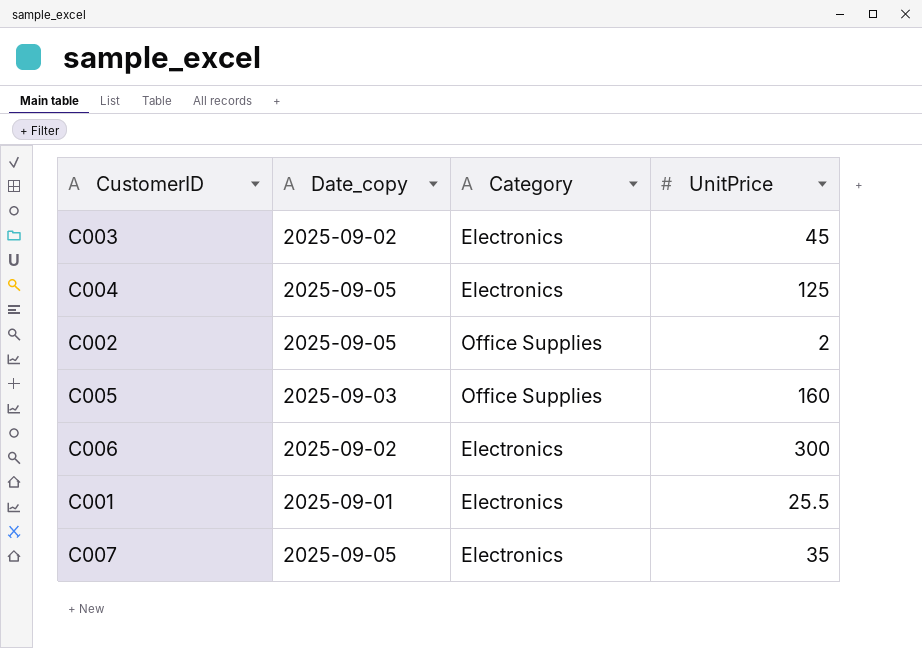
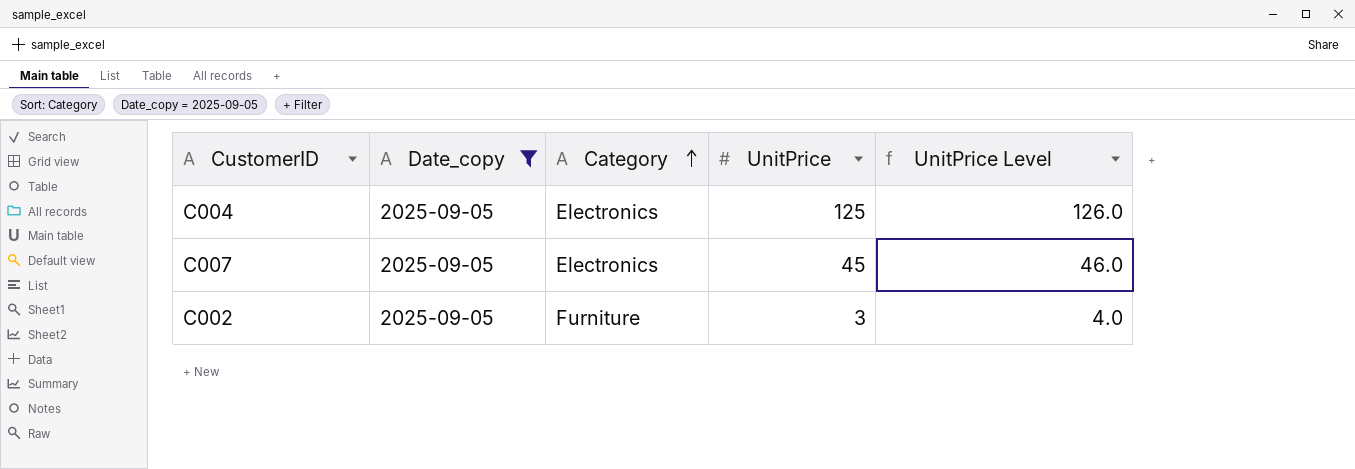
filter: none -> Date_copy = 2025-09-05
row order: none -> Category ascending
column UnitPrice Level | formula: none -> [UnitPrice] + 1
C007 | UnitPrice: 35 -> 45
C002 | Category: Office Supplies -> Furniture
C002 | UnitPrice: 2 -> 3

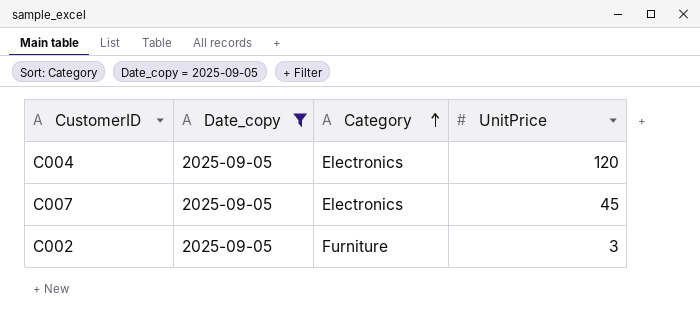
column UnitPrice Level | formula: [UnitPrice] + 1 -> none
C004 | UnitPrice: 125 -> 120

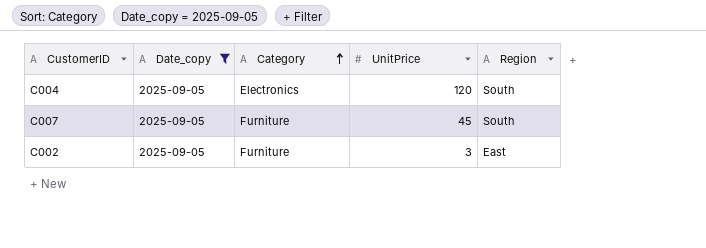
column Region | position: none -> 5
C007 | Category: Electronics -> Furniture

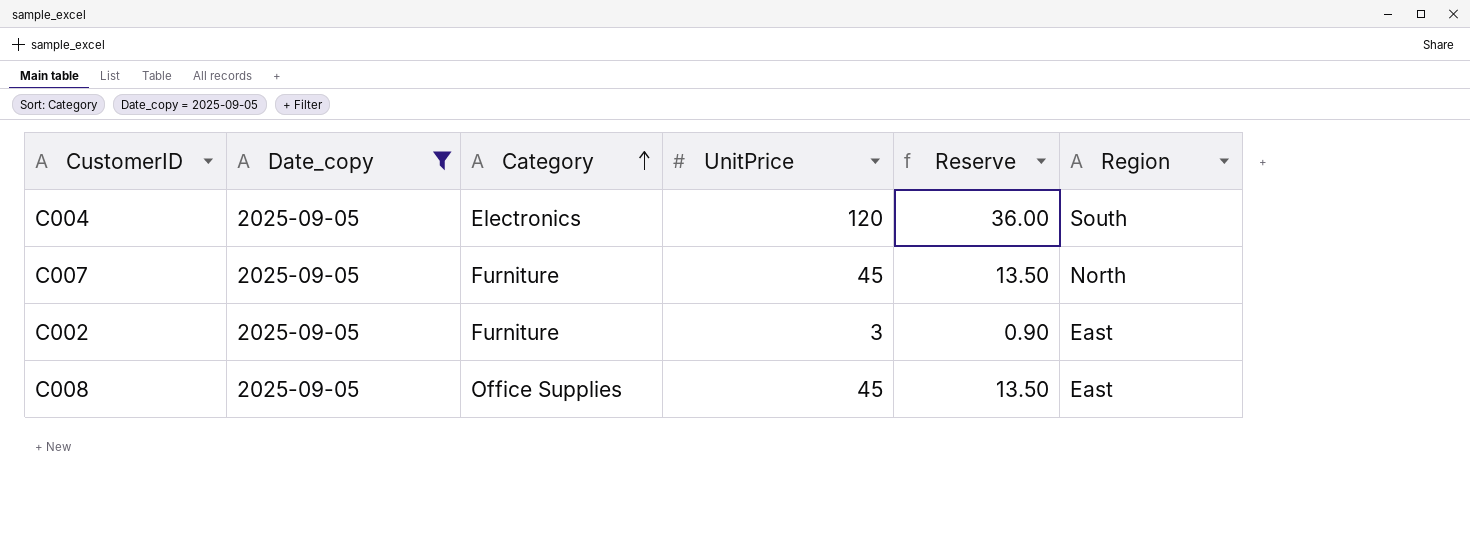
column Reserve | formula: none -> [UnitPrice] * 0.3
C007 | Region: South -> North
row C008: none -> 2025-09-05 | Office Supplies | 45 | 13.50 | East

